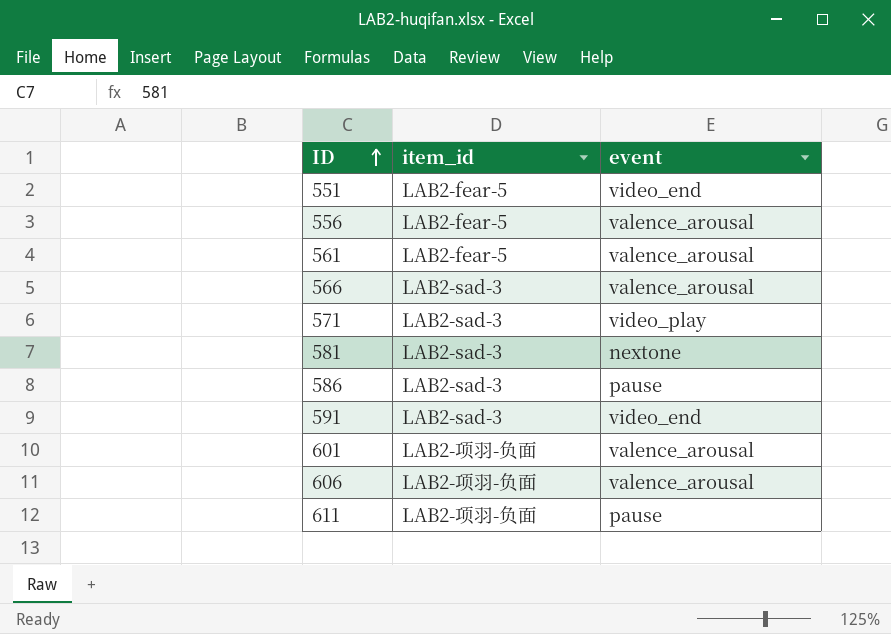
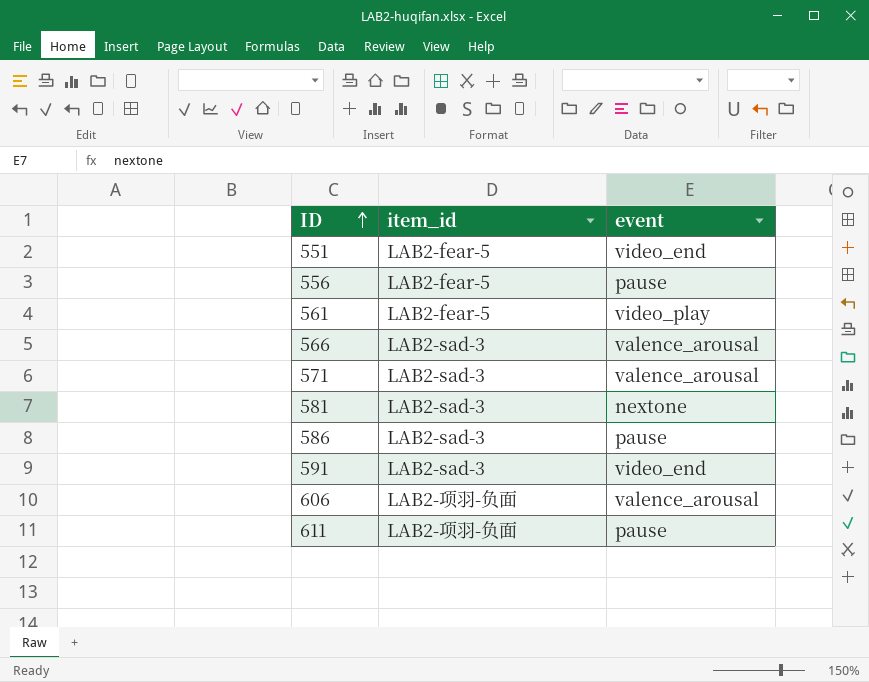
row 601: LAB2-项羽-负面 | valence_arousal -> none
556 | event: valence_arousal -> pause
561 | event: valence_arousal -> video_play
571 | event: video_play -> valence_arousal

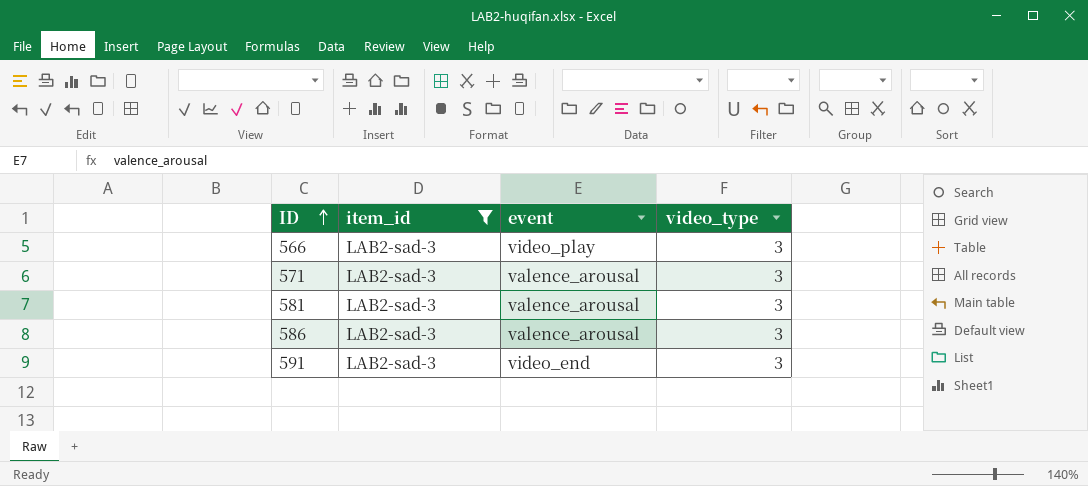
filter: none -> item_id = LAB2-sad-3
column video_type | position: none -> 4
566 | event: valence_arousal -> video_play
581 | event: nextone -> valence_arousal
586 | event: pause -> valence_arousal

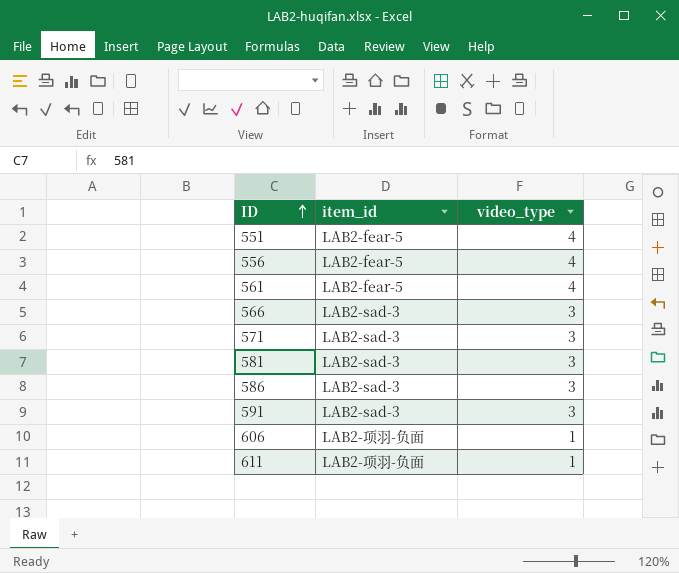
filter: item_id = LAB2-sad-3 -> none
column event | position: 3 -> none

